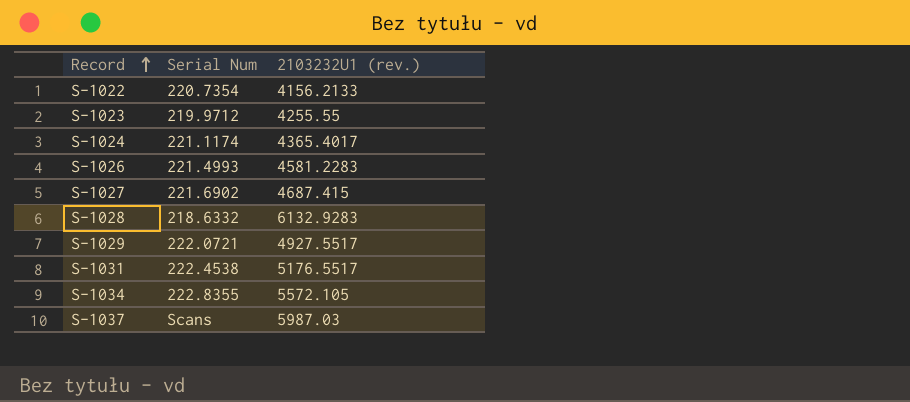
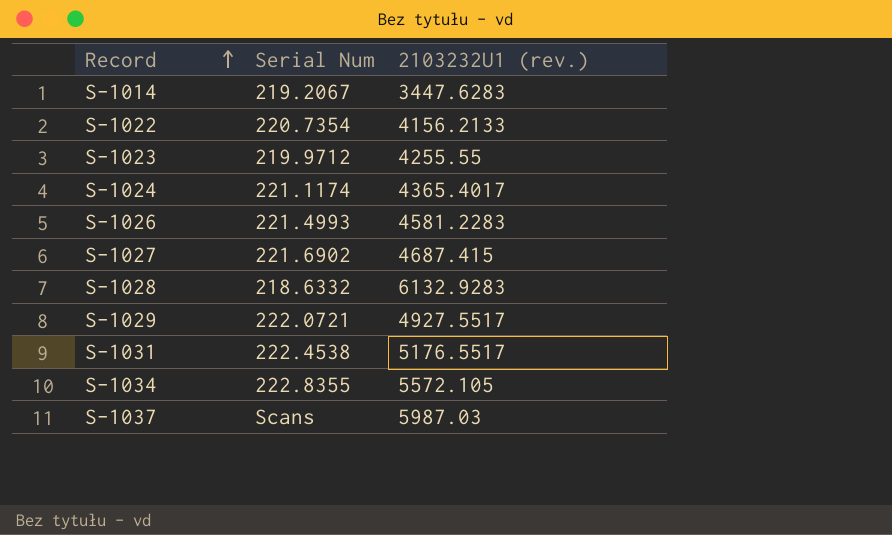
row S-1014: none -> 219.2067 | 3447.6283

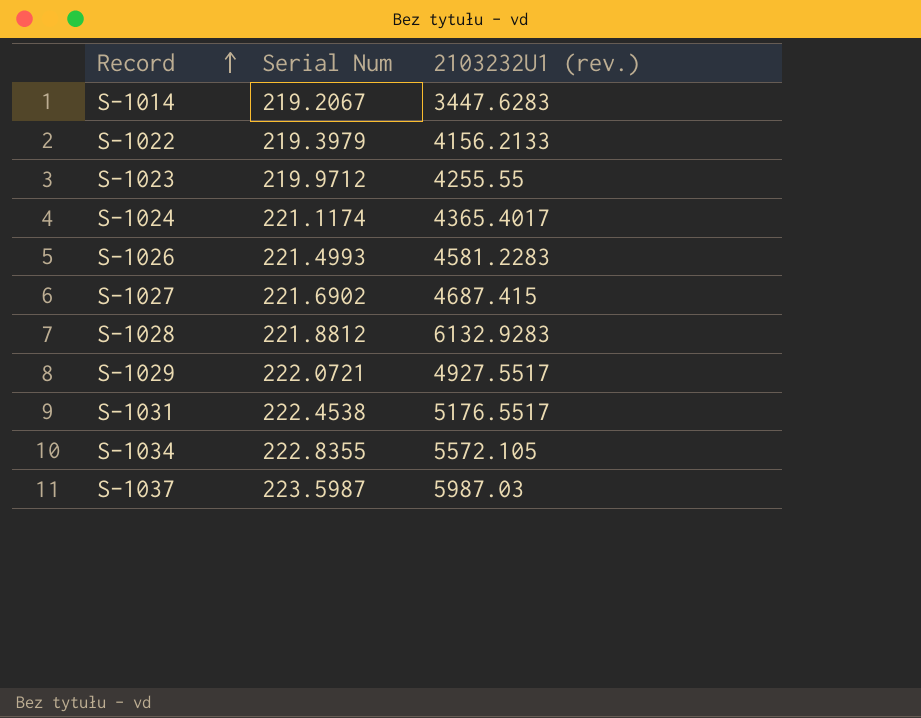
S-1022 | Serial Num: 220.7354 -> 219.3979
S-1028 | Serial Num: 218.6332 -> 221.8812
S-1037 | Serial Num: Scans -> 223.5987

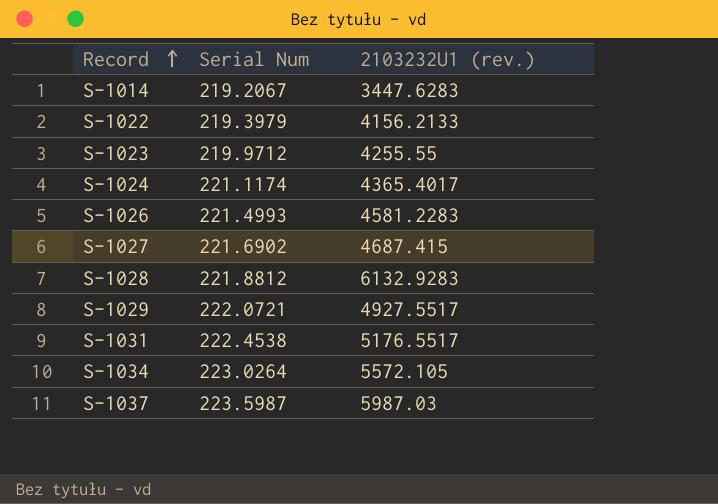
S-1034 | Serial Num: 222.8355 -> 223.0264

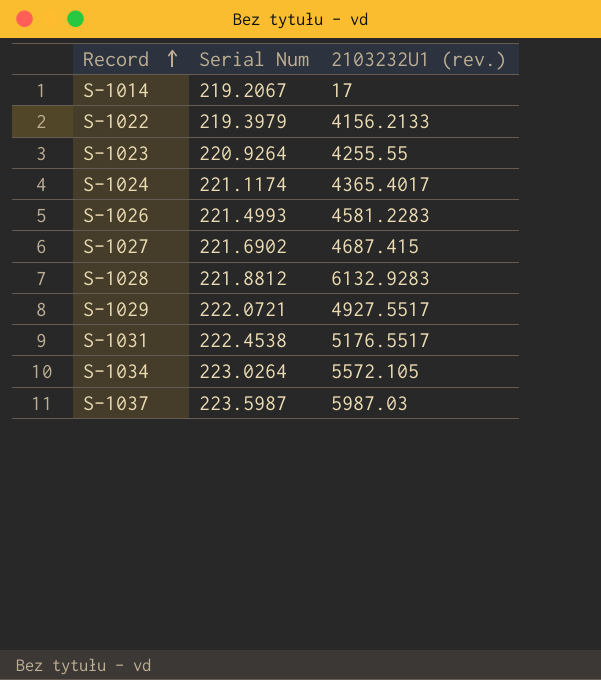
S-1014 | 2103232U1 (rev.): 3447.6283 -> 17
S-1023 | Serial Num: 219.9712 -> 220.9264

